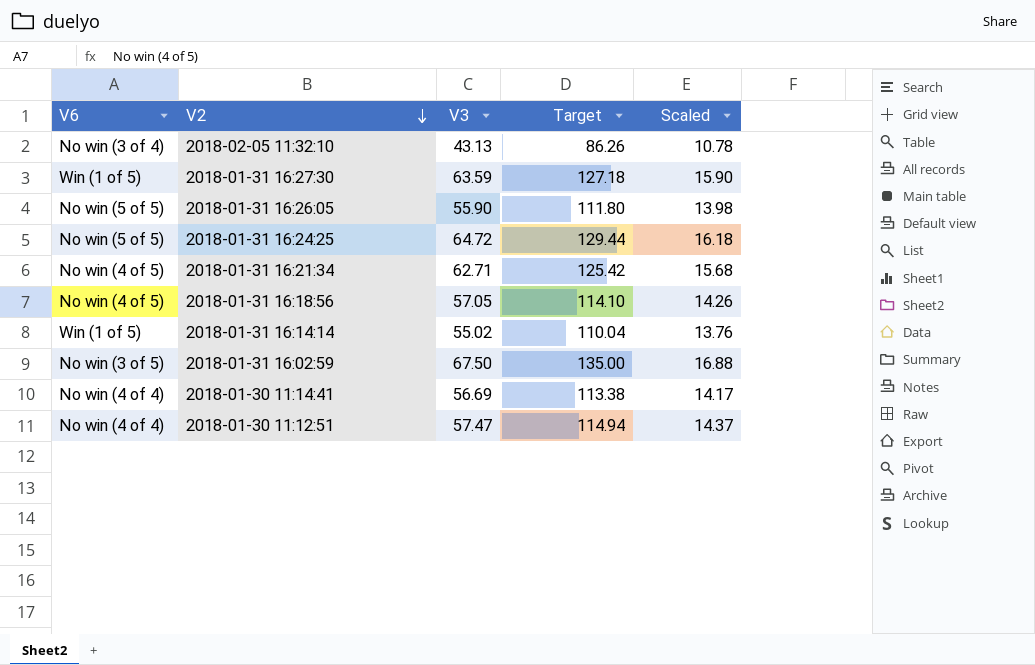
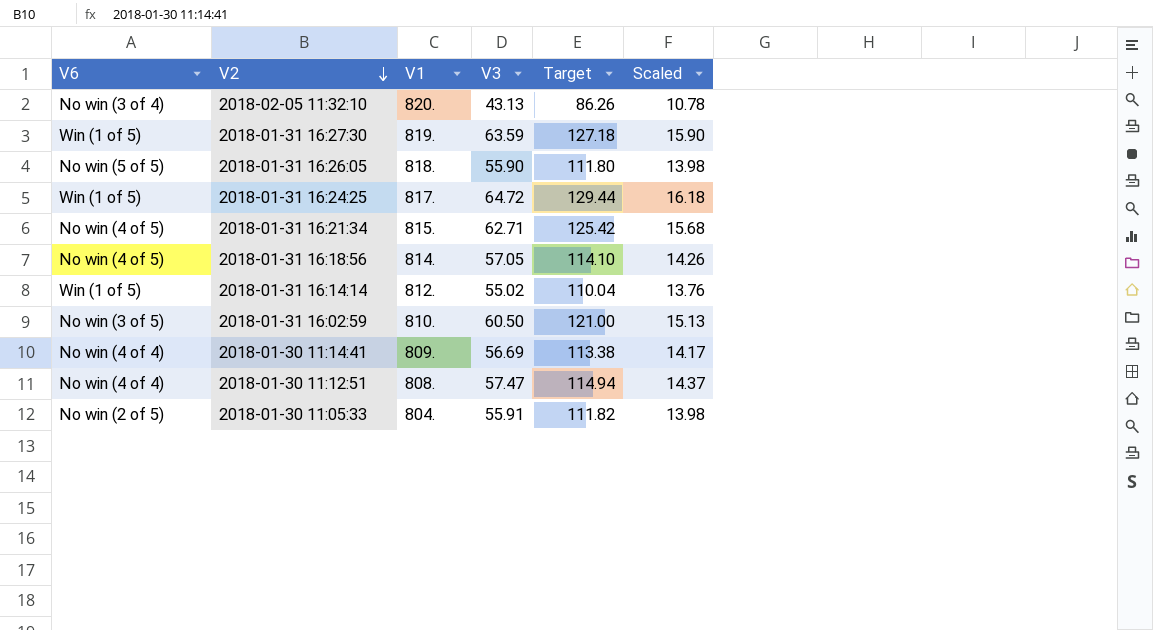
column V1 | position: none -> 3
2018-01-31 16:24:25 | V6: No win (5 of 5) -> Win (1 of 5)
2018-01-31 16:02:59 | V3: 67.50 -> 60.50
2018-01-31 16:02:59 | Target: 135.00 -> 121.00
2018-01-31 16:02:59 | Scaled: 16.88 -> 15.13
row 2018-01-30 11:05:33: none -> No win (2 of 5) | 804. | 55.91 | 111.82 | 13.98

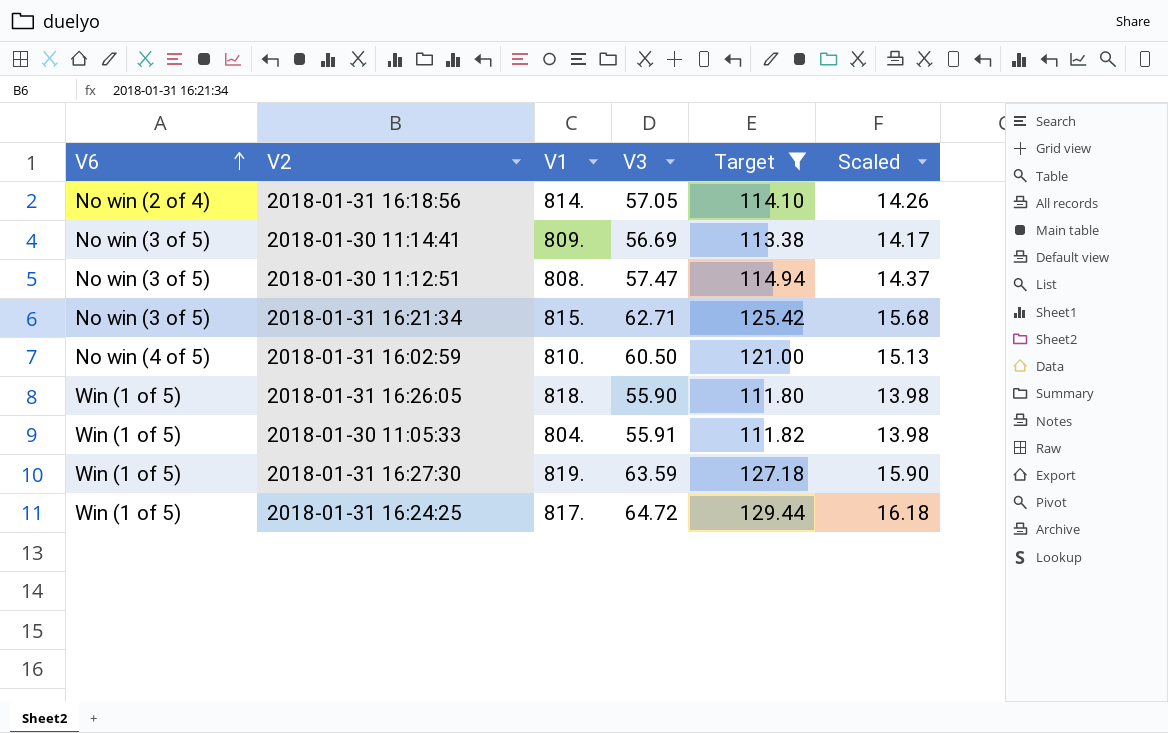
filter: none -> Target >= 111.80
row order: V2 descending -> V6 ascending
2018-01-31 16:18:56 | V6: No win (4 of 5) -> No win (2 of 4)
2018-01-30 11:14:41 | V6: No win (4 of 4) -> No win (3 of 5)
2018-01-30 11:12:51 | V6: No win (4 of 4) -> No win (3 of 5)
2018-01-31 16:21:34 | V6: No win (4 of 5) -> No win (3 of 5)
2018-01-31 16:02:59 | V6: No win (3 of 5) -> No win (4 of 5)
2018-01-31 16:26:05 | V6: No win (5 of 5) -> Win (1 of 5)
2018-01-30 11:05:33 | V6: No win (2 of 5) -> Win (1 of 5)

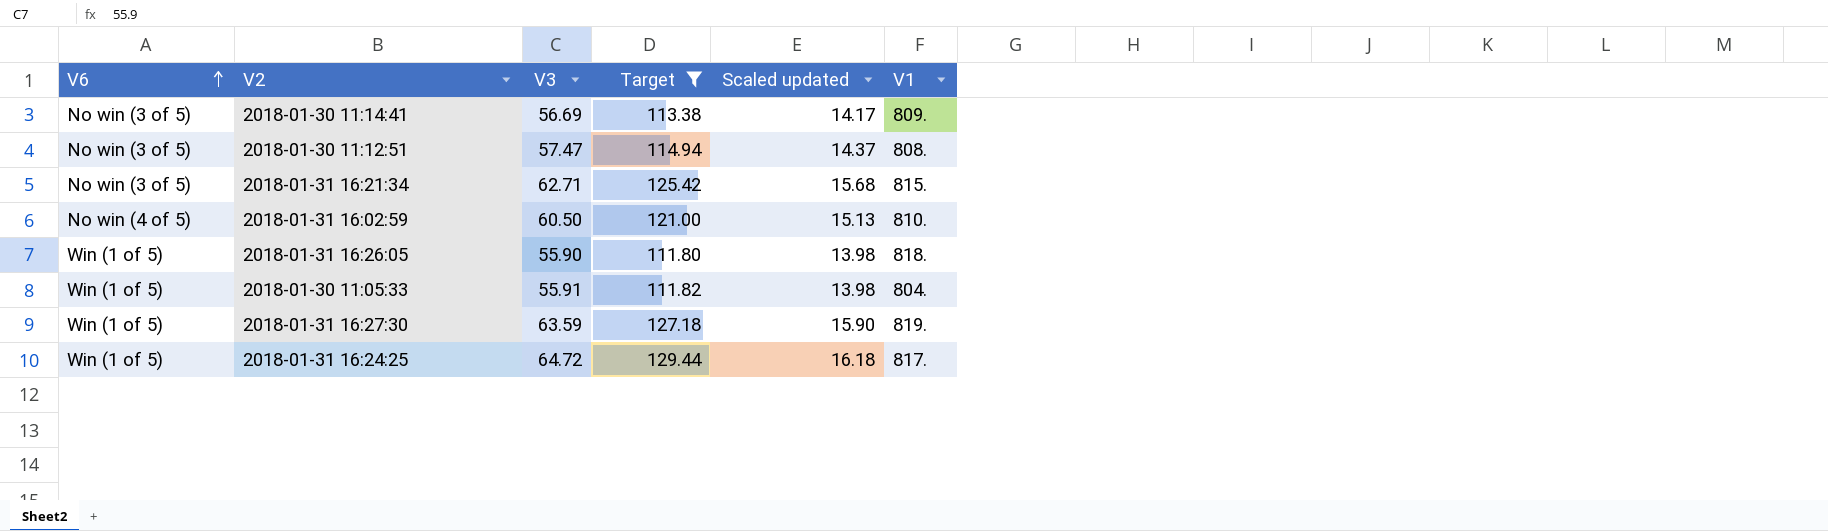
column name: Scaled -> Scaled updated
column V1 | position: 3 -> 6
row 2018-01-31 16:18:56: No win (2 of 4) | 814. | 57.05 | 114.10 | 14.26 -> none

